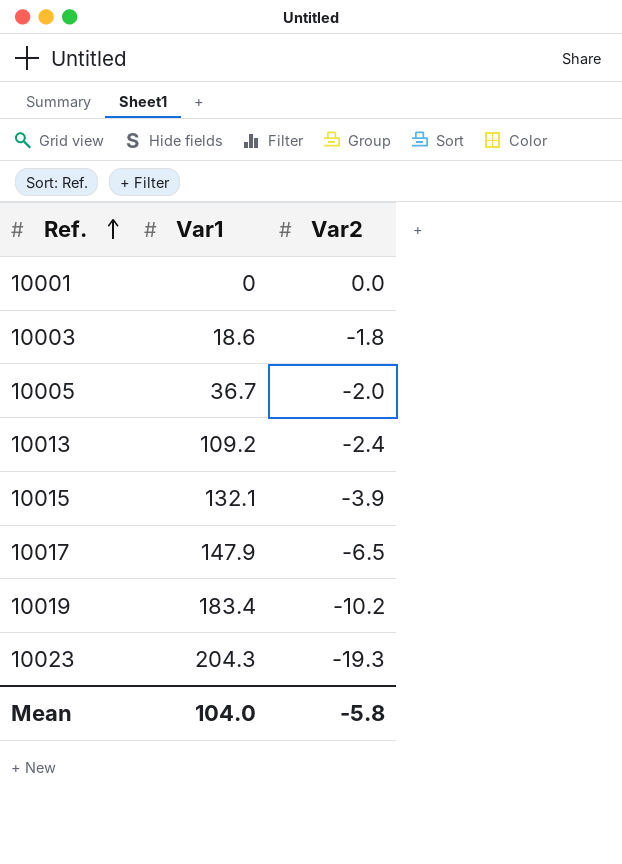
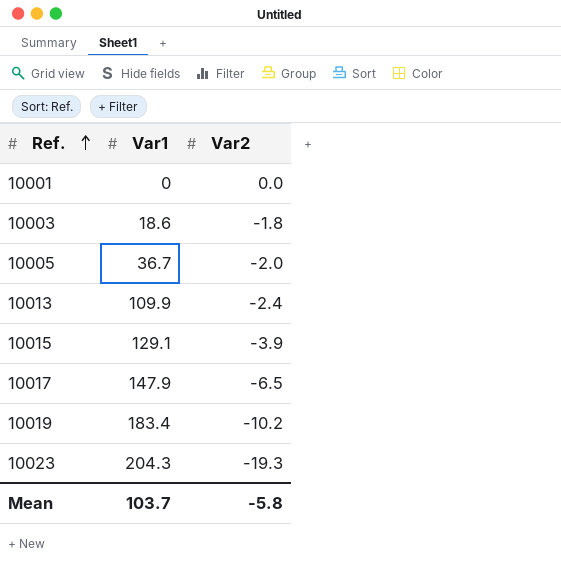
10013 | Var1: 109.2 -> 109.9
10015 | Var1: 132.1 -> 129.1
Mean | Var1: 104.0 -> 103.7

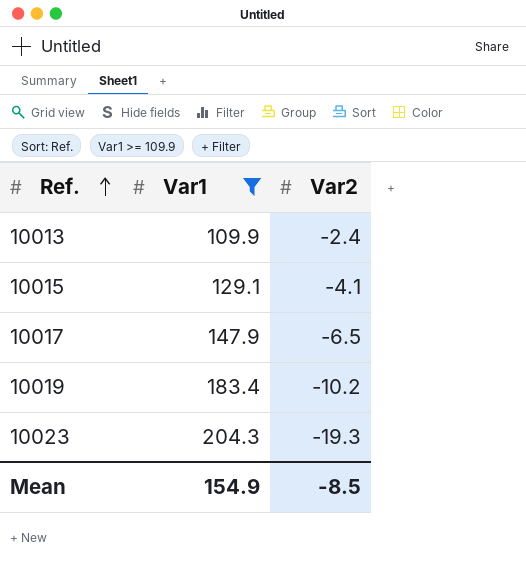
filter: none -> Var1 >= 109.9
10015 | Var2: -3.9 -> -4.1
Mean | Var1: 103.7 -> 154.9
Mean | Var2: -5.8 -> -8.5

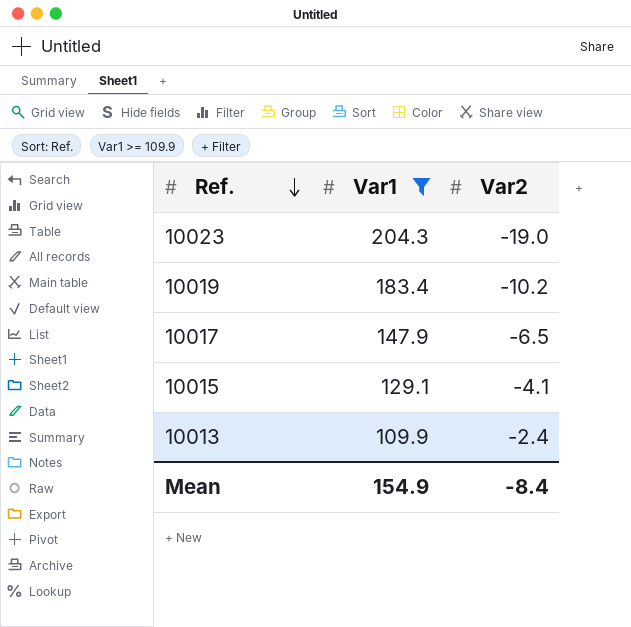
row order: Ref. ascending -> Ref. descending
10023 | Var2: -19.3 -> -19.0
Mean | Var2: -8.5 -> -8.4

